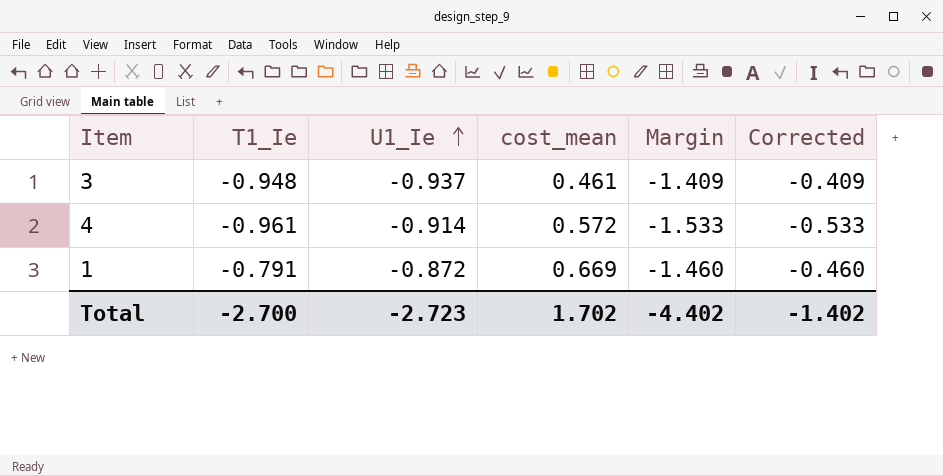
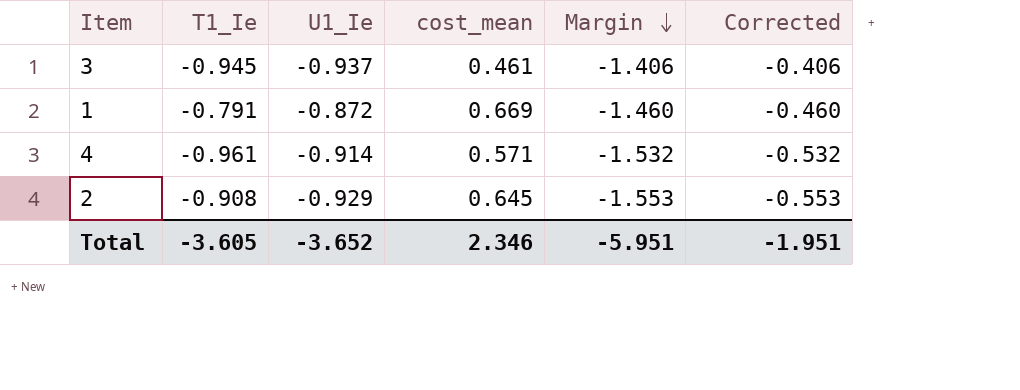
row order: U1_Ie ascending -> Margin descending
3 | T1_Ie: -0.948 -> -0.945
3 | Margin: -1.409 -> -1.406
3 | Corrected: -0.409 -> -0.406
4 | cost_mean: 0.572 -> 0.571
4 | Margin: -1.533 -> -1.532
4 | Corrected: -0.533 -> -0.532
row 2: none -> -0.908 | -0.929 | 0.645 | -1.553 | -0.553
Total | T1_Ie: -2.700 -> -3.605
Total | U1_Ie: -2.723 -> -3.652
Total | cost_mean: 1.702 -> 2.346
Total | Margin: -4.402 -> -5.951
Total | Corrected: -1.402 -> -1.951

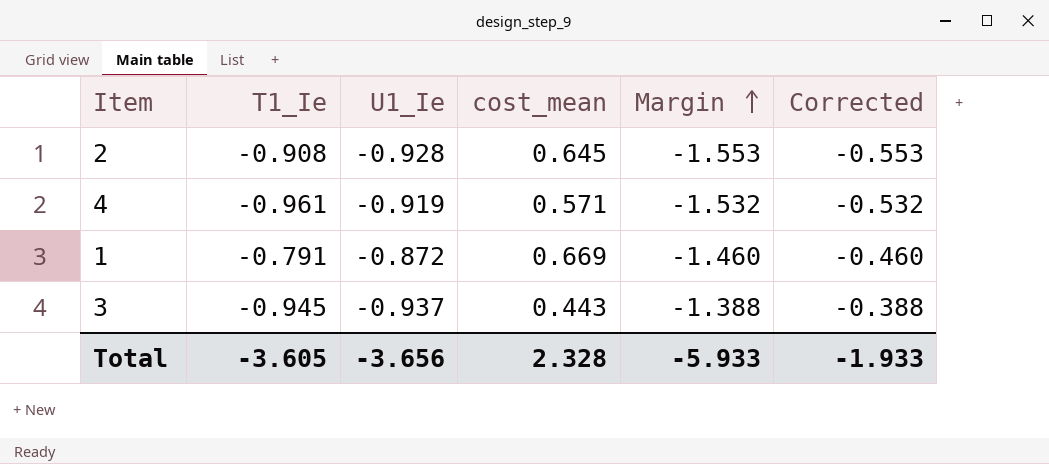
row order: Margin descending -> Margin ascending
2 | U1_Ie: -0.929 -> -0.928
4 | U1_Ie: -0.914 -> -0.919
3 | cost_mean: 0.461 -> 0.443
3 | Margin: -1.406 -> -1.388
3 | Corrected: -0.406 -> -0.388
Total | U1_Ie: -3.652 -> -3.656
Total | cost_mean: 2.346 -> 2.328
Total | Margin: -5.951 -> -5.933
Total | Corrected: -1.951 -> -1.933

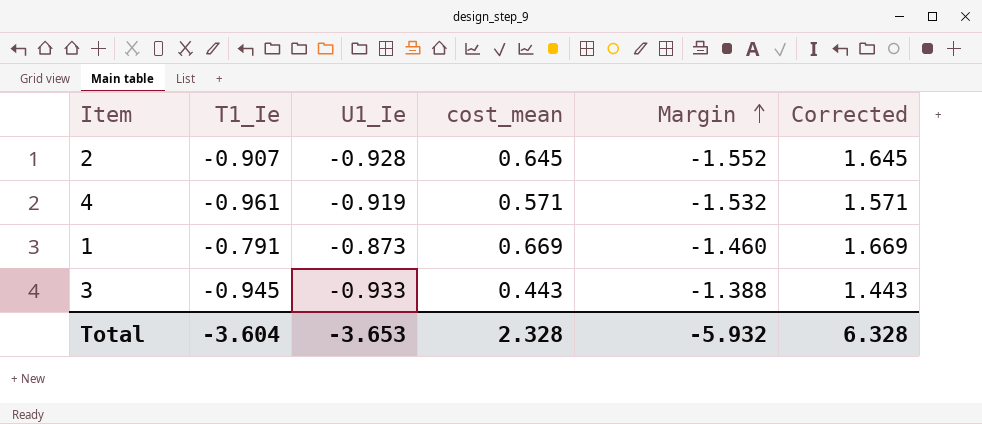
column Corrected | formula: [Margin] + 1 -> [cost_mean] + 1
2 | T1_Ie: -0.908 -> -0.907
2 | Margin: -1.553 -> -1.552
1 | U1_Ie: -0.872 -> -0.873
3 | U1_Ie: -0.937 -> -0.933
Total | T1_Ie: -3.605 -> -3.604
Total | U1_Ie: -3.656 -> -3.653
Total | Margin: -5.933 -> -5.932
Total | Corrected: -1.933 -> 6.328

